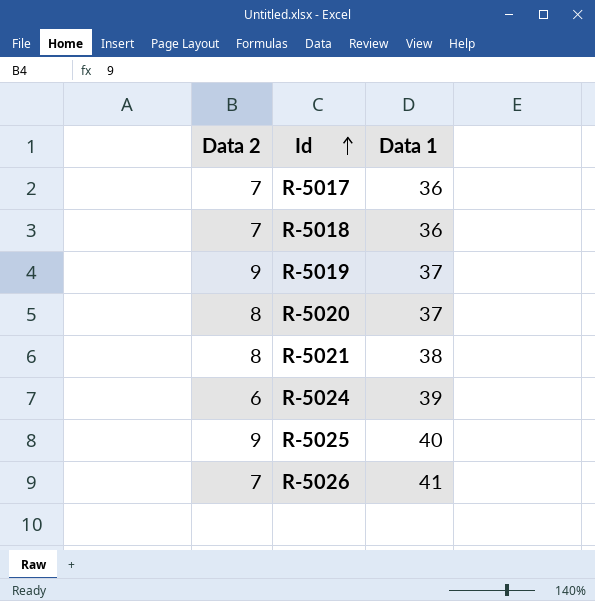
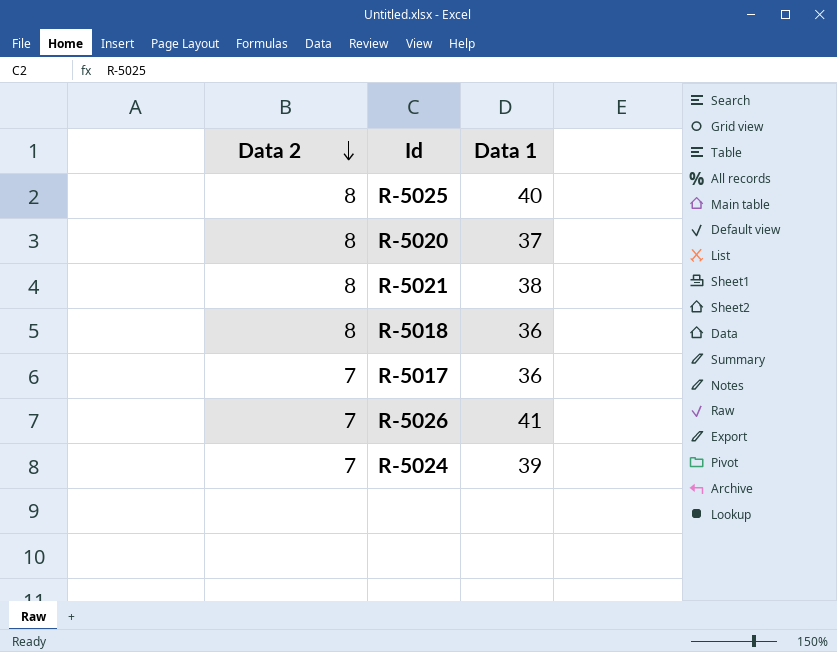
row order: Id ascending -> Data 2 descending
row R-5019: 9 | 37 -> none
R-5025 | Data 2: 9 -> 8
R-5018 | Data 2: 7 -> 8
R-5024 | Data 2: 6 -> 7

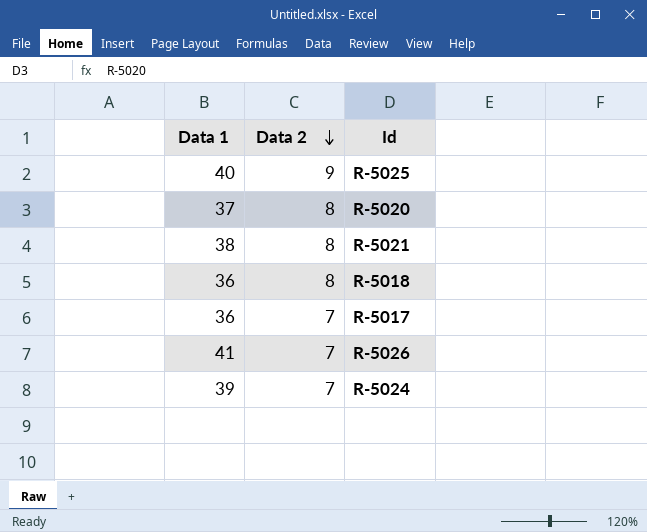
column Data 1 | position: 3 -> 1
R-5025 | Data 2: 8 -> 9

